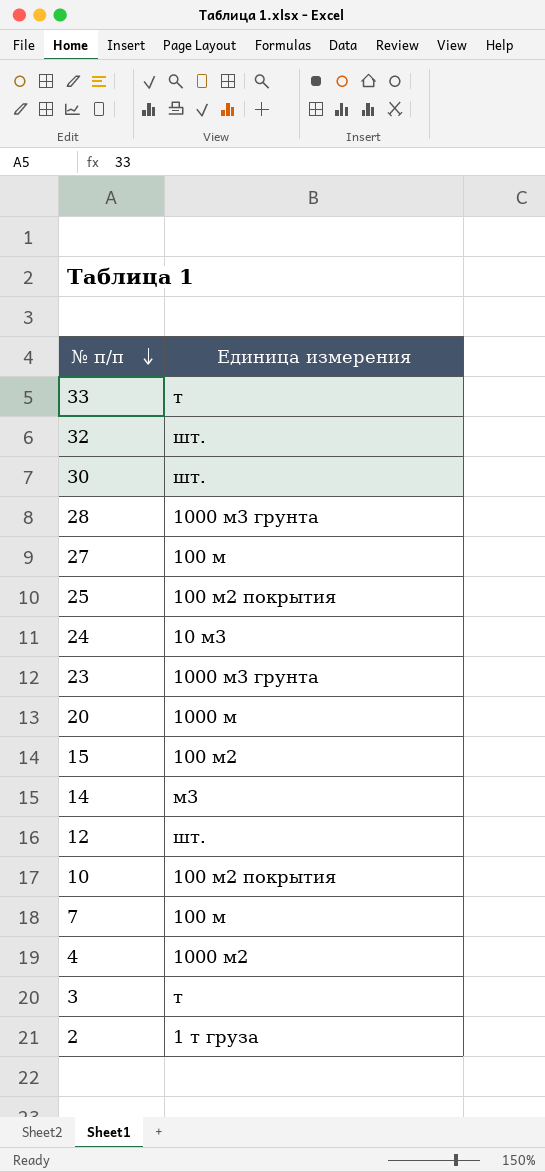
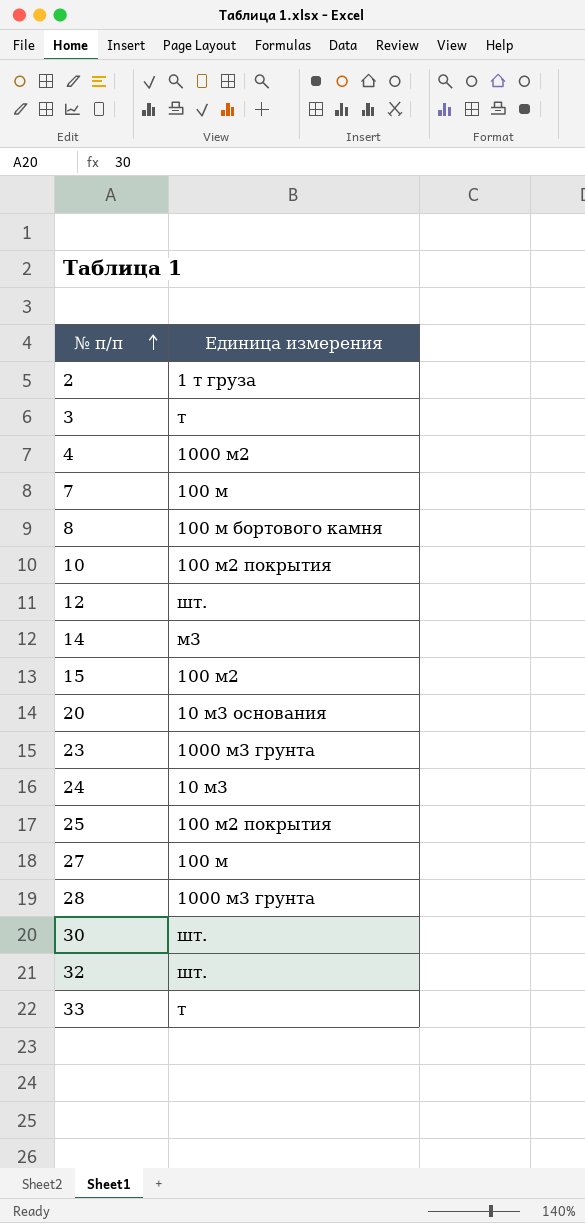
row order: № п/п descending -> № п/п ascending
row 8: none -> 100 м бортового камня
20 | Единица измерения: 1000 м -> 10 м3 основания

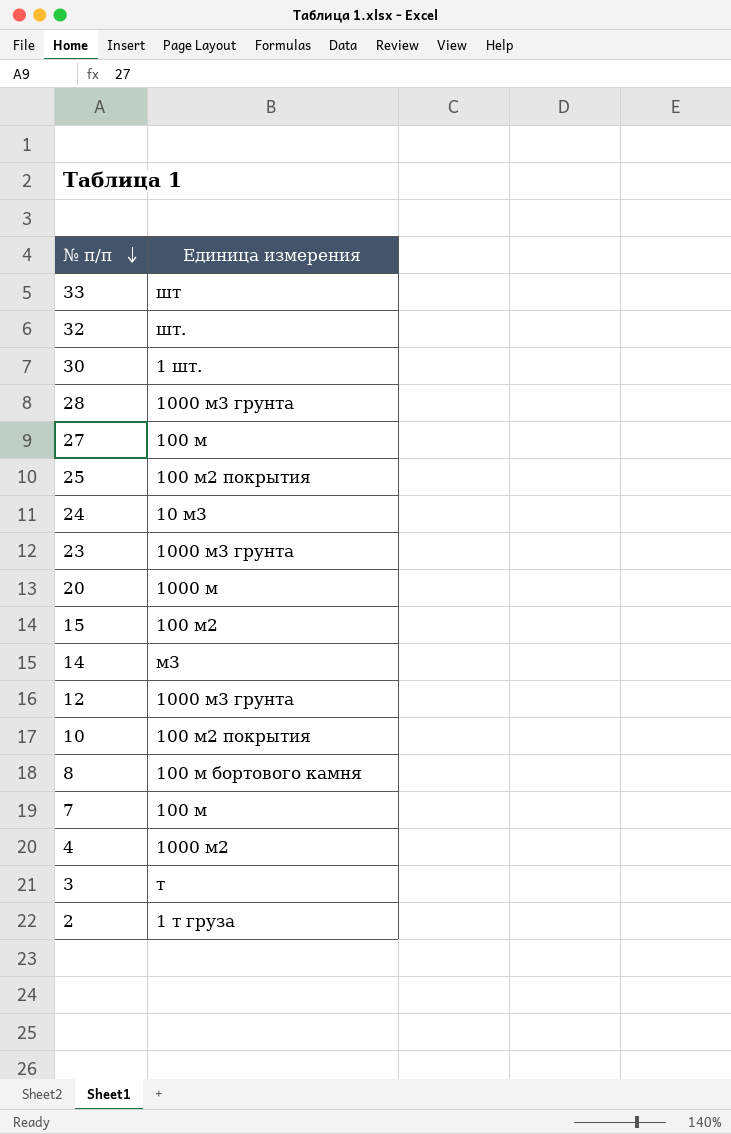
row order: № п/п ascending -> № п/п descending
33 | Единица измерения: т -> шт
30 | Единица измерения: шт. -> 1 шт.
20 | Единица измерения: 10 м3 основания -> 1000 м
12 | Единица измерения: шт. -> 1000 м3 грунта

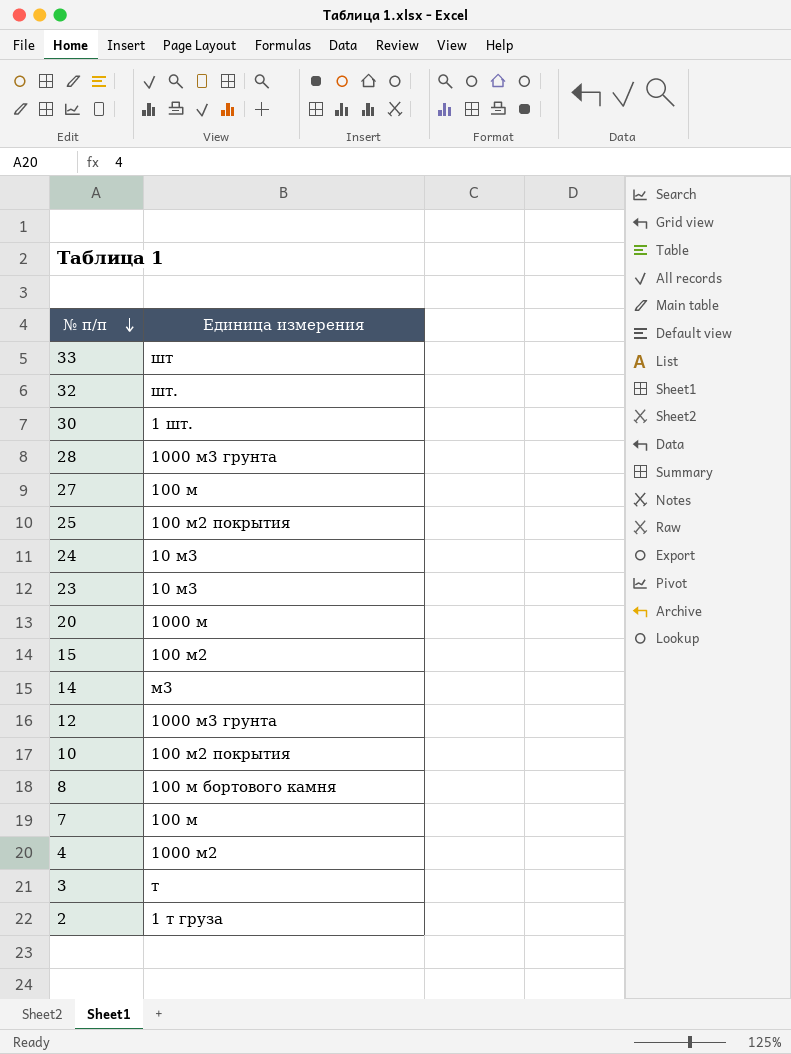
23 | Единица измерения: 1000 м3 грунта -> 10 м3

